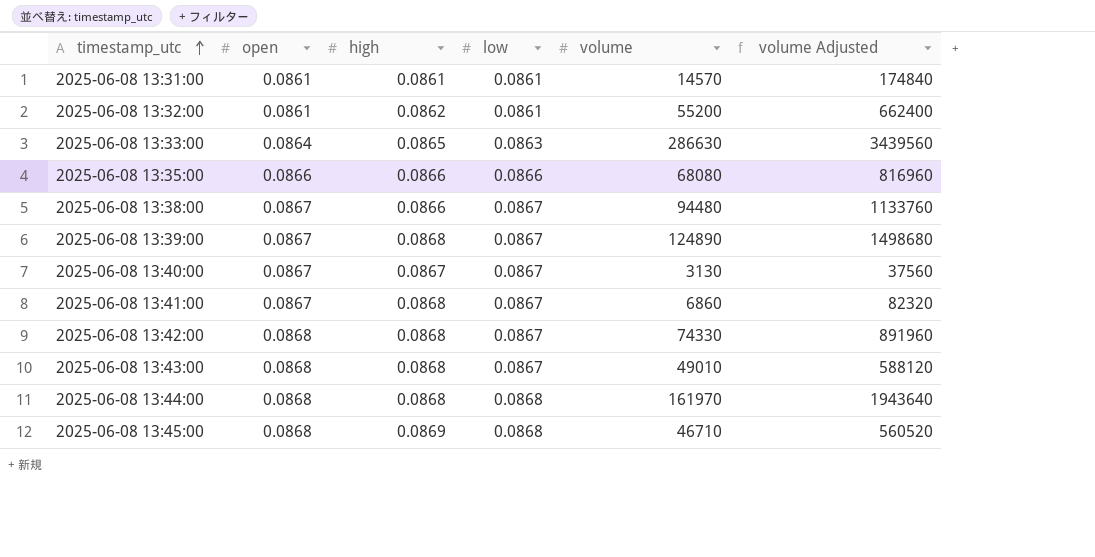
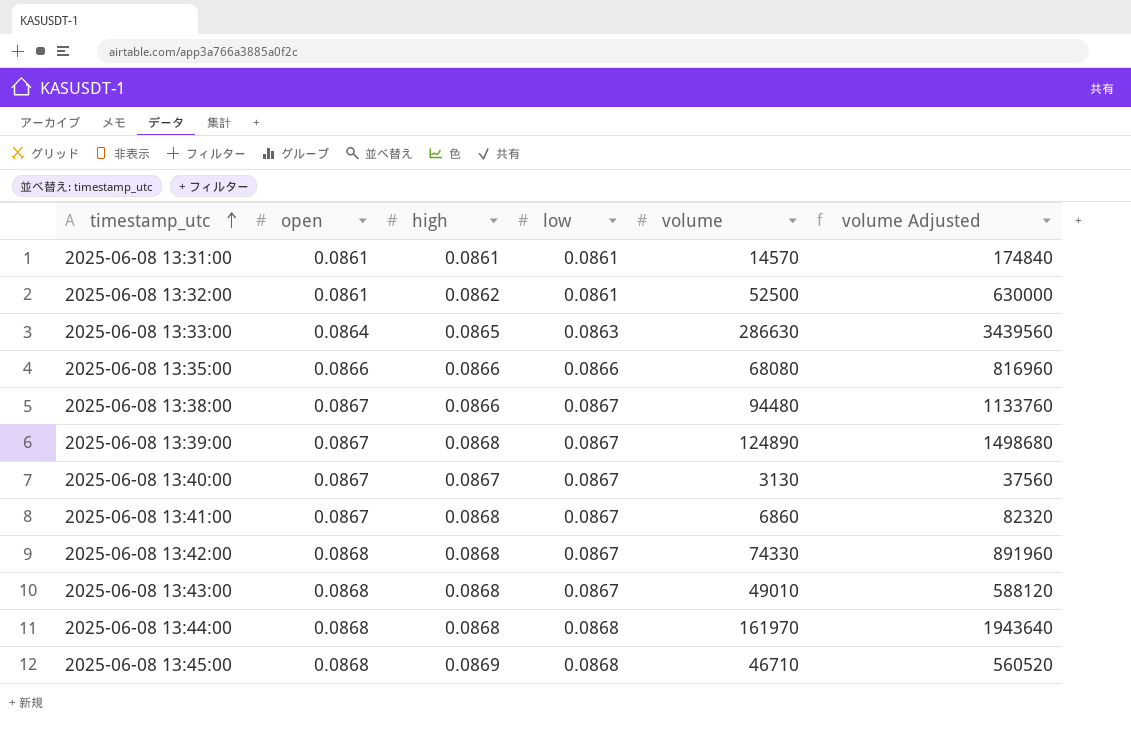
2025-06-08 13:32:00 | volume: 55200 -> 52500
2025-06-08 13:32:00 | volume Adjusted: 662400 -> 630000

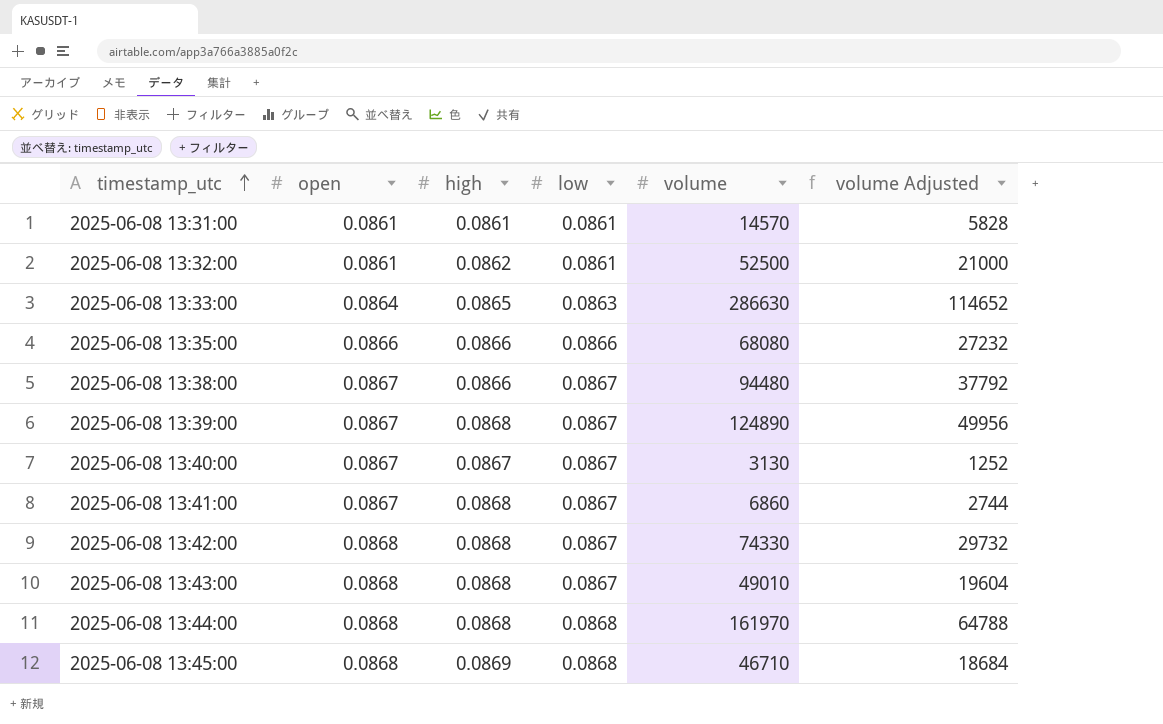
column volume Adjusted | formula: [volume] * 12 -> [volume] * 0.4

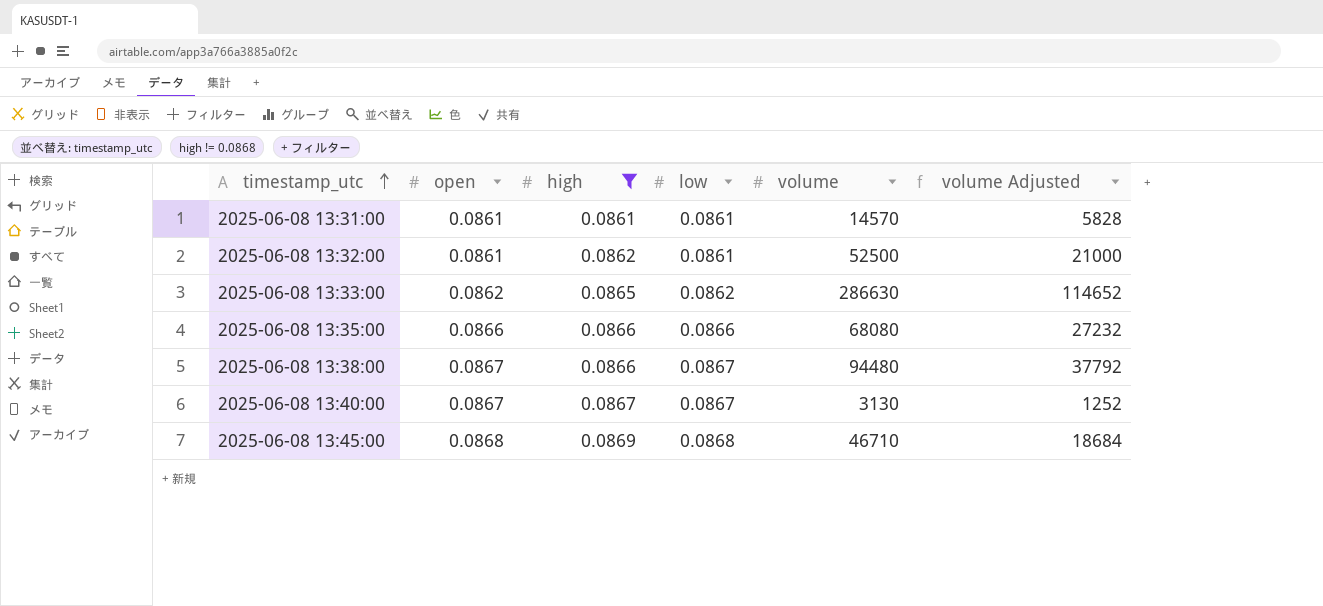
filter: none -> high != 0.0868
2025-06-08 13:33:00 | open: 0.0864 -> 0.0862
2025-06-08 13:33:00 | low: 0.0863 -> 0.0862

